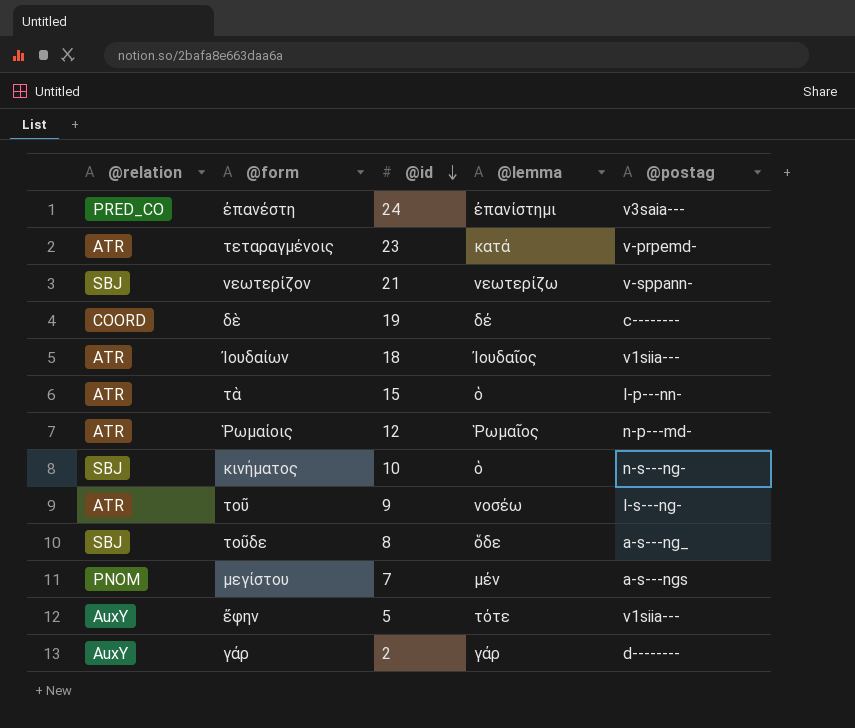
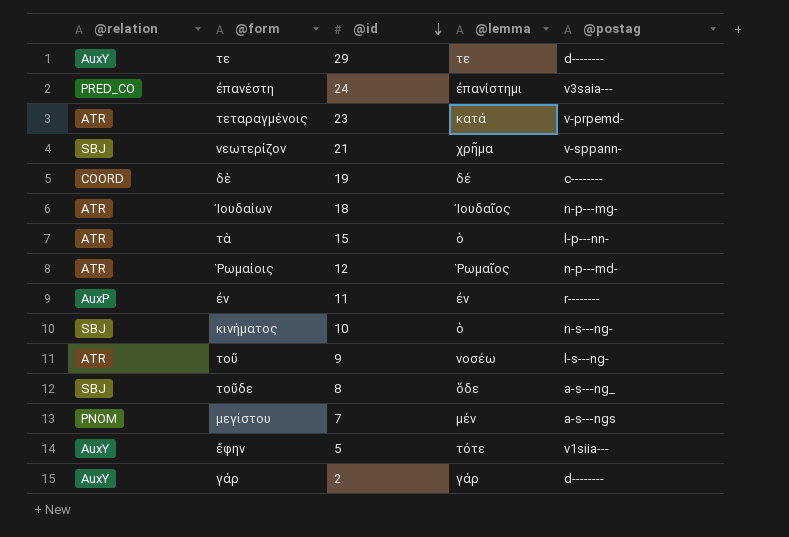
row τε: none -> AuxY | 29 | τε | d--------
νεωτερίζον | @lemma: νεωτερίζω -> χρῆμα
Ἰουδαίων | @postag: v1siia--- -> n-p---mg-
row ἐν: none -> AuxP | 11 | ἐν | r--------

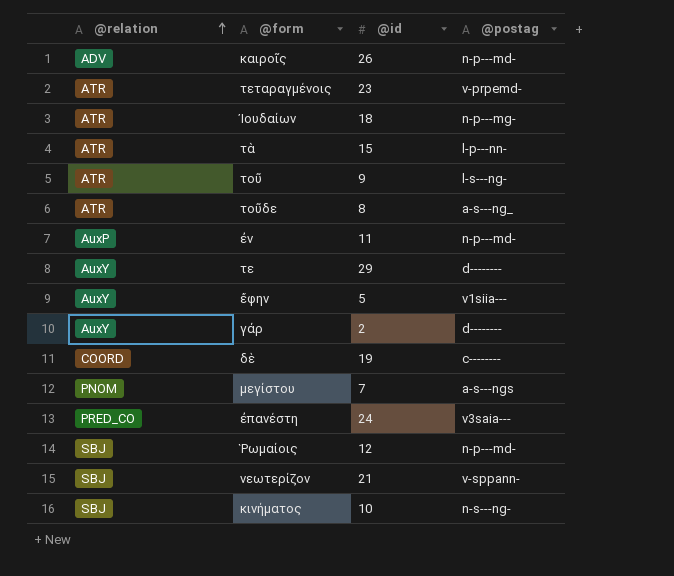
row order: @id descending -> @relation ascending
column @lemma | position: 4 -> none
row καιροῖς: none -> ADV | 26 | n-p---md-
τοῦδε | @relation: SBJ -> ATR
ἐν | @postag: r-------- -> n-p---md-
Ῥωμαίοις | @relation: ATR -> SBJ

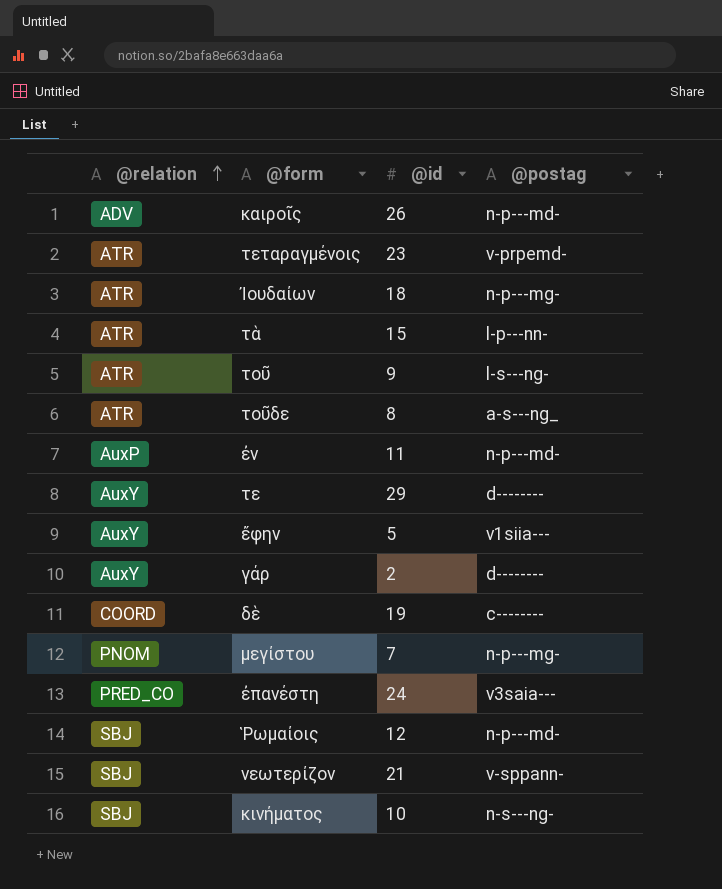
μεγίστου | @postag: a-s---ngs -> n-p---mg-

